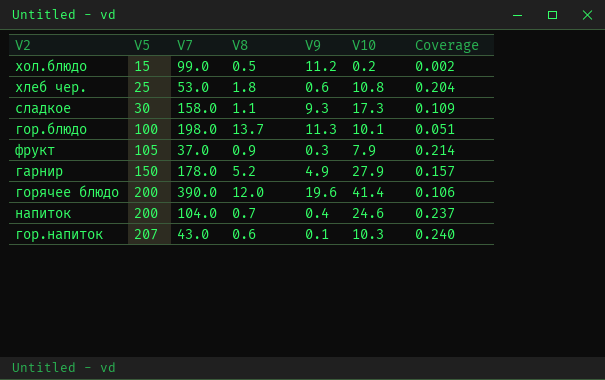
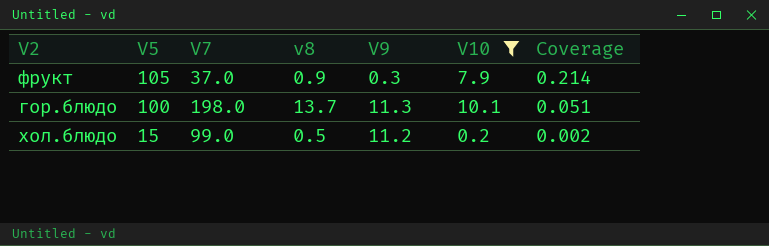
filter: none -> V10 <= 10.1
row order: V5 ascending -> V5 descending
column name: V8 -> v8

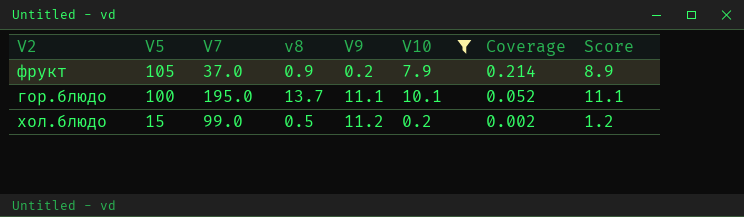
column Score | formula: none -> [V10] + 1
фрукт | V9: 0.3 -> 0.2
гор.блюдо | V7: 198.0 -> 195.0
гор.блюдо | V9: 11.3 -> 11.1
гор.блюдо | Coverage: 0.051 -> 0.052

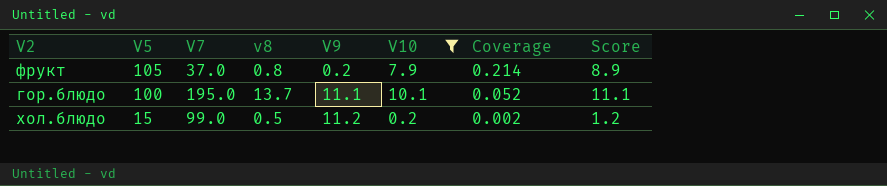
фрукт | v8: 0.9 -> 0.8

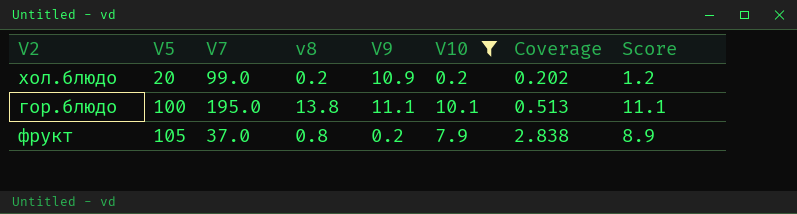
row order: V5 descending -> V5 ascending
column Coverage | formula: [V10] / [V7] -> [V5] / [V7]
хол.блюдо | V5: 15 -> 20
хол.блюдо | v8: 0.5 -> 0.2
хол.блюдо | V9: 11.2 -> 10.9
гор.блюдо | v8: 13.7 -> 13.8

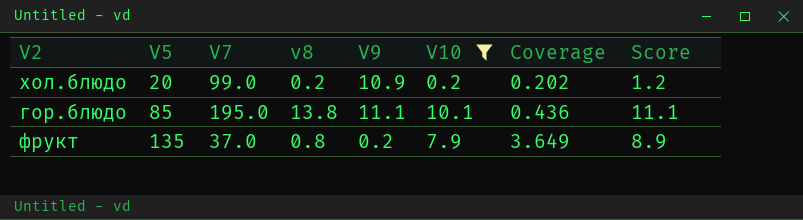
гор.блюдо | V5: 100 -> 85
гор.блюдо | Coverage: 0.513 -> 0.436
фрукт | V5: 105 -> 135
фрукт | Coverage: 2.838 -> 3.649

